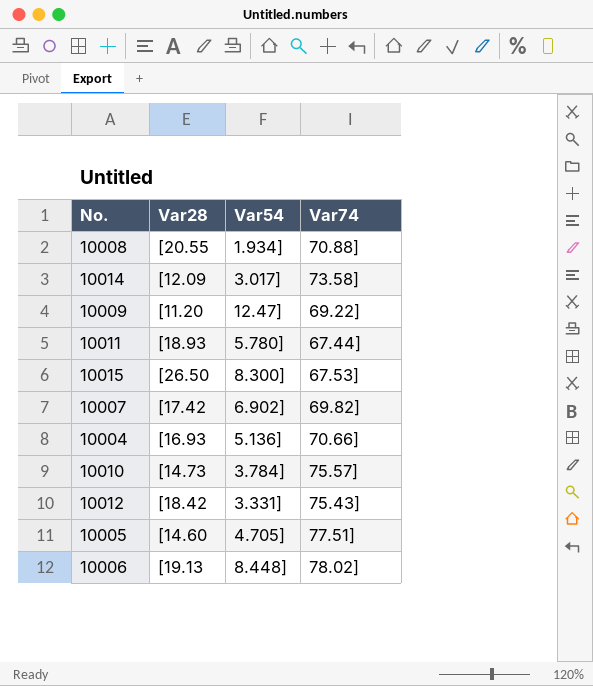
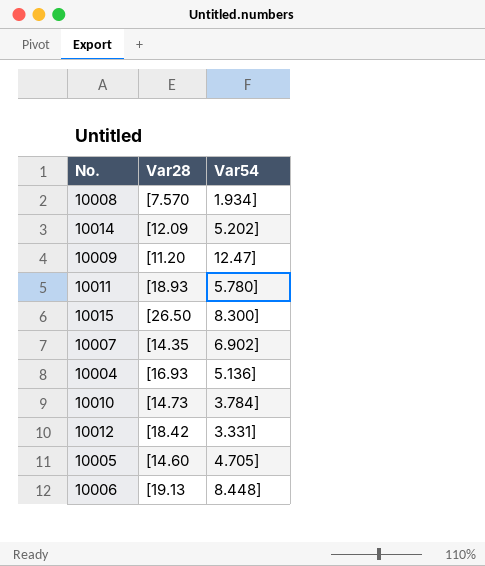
column Var74 | position: 4 -> none
10008 | Var28: [20.55 -> [7.570
10014 | Var54: 3.017] -> 5.202]
10007 | Var28: [17.42 -> [14.35

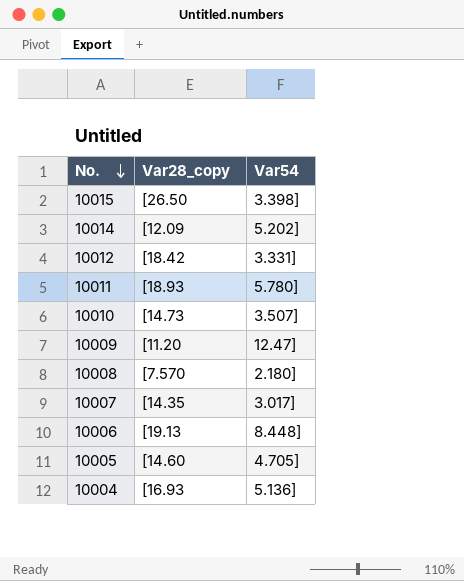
row order: none -> No. descending
column name: Var28 -> Var28_copy
10015 | Var54: 8.300] -> 3.398]
10010 | Var54: 3.784] -> 3.507]
10008 | Var54: 1.934] -> 2.180]
10007 | Var54: 6.902] -> 3.017]

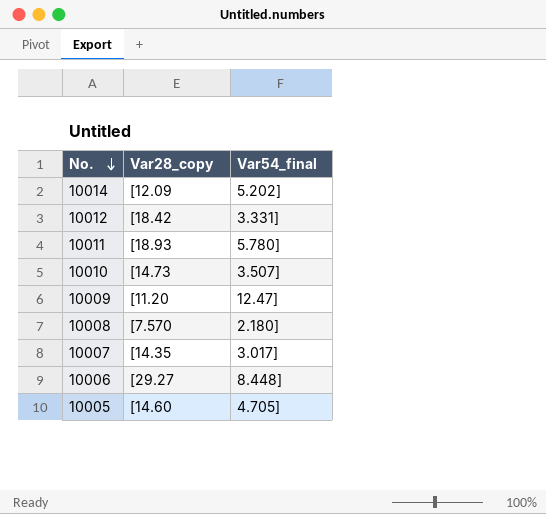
column name: Var54 -> Var54_final
row 10015: [26.50 | 3.398] -> none
row 10004: [16.93 | 5.136] -> none
10006 | Var28_copy: [19.13 -> [29.27

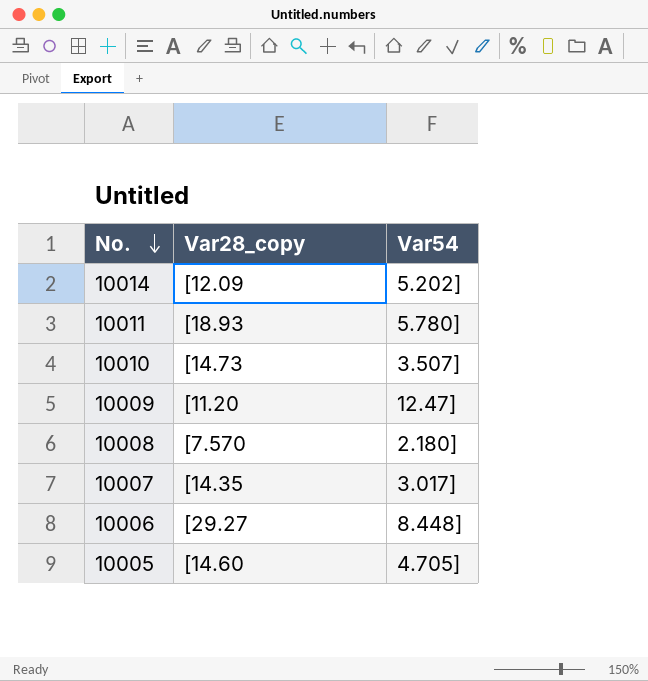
column name: Var54_final -> Var54
row 10012: [18.42 | 3.331] -> none

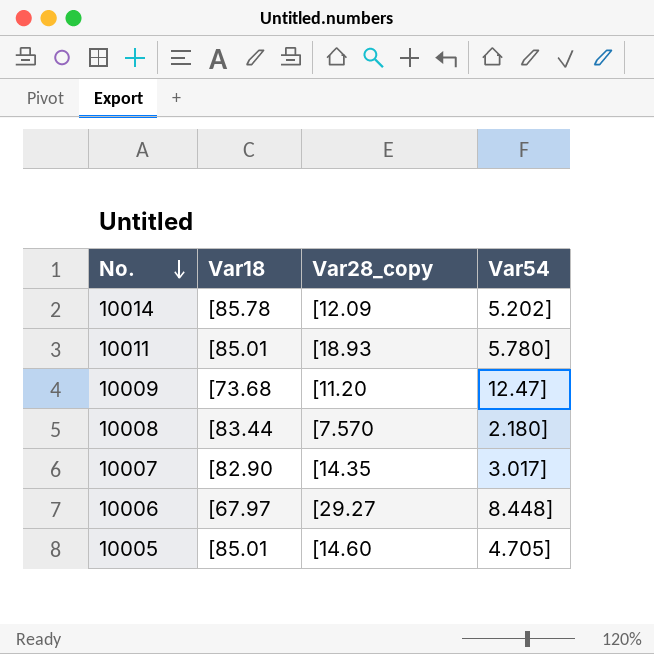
column Var18 | position: none -> 2
row 10010: [14.73 | 3.507] -> none

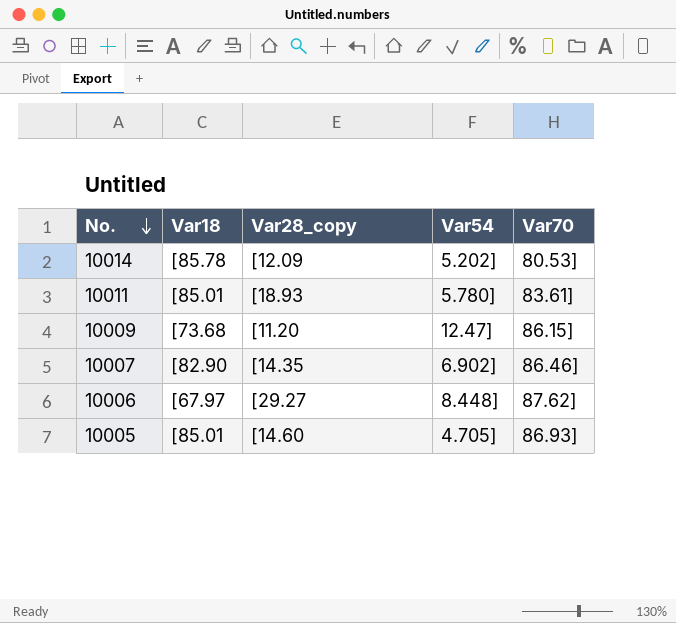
column Var70 | position: none -> 5
row 10008: [83.44 | [7.570 | 2.180] -> none
10007 | Var54: 3.017] -> 6.902]

